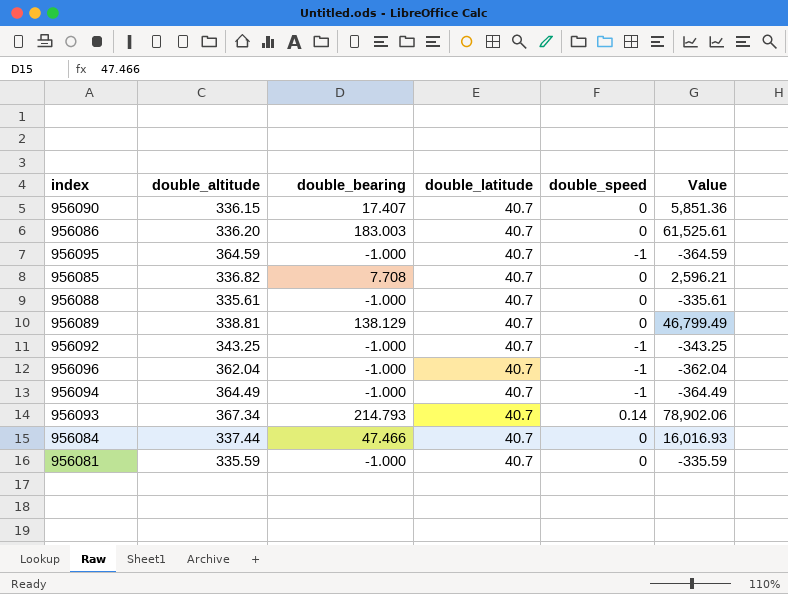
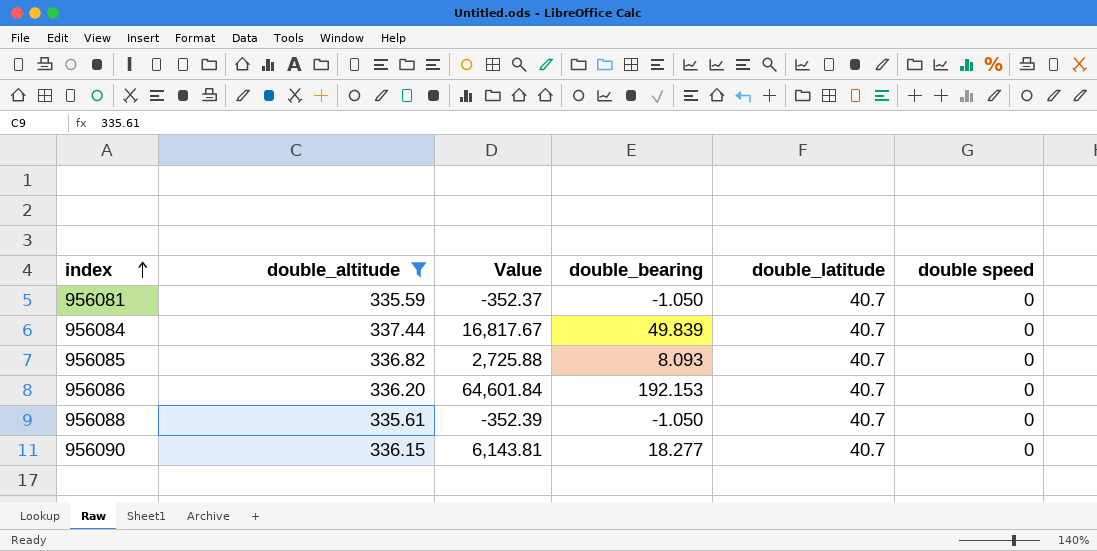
filter: none -> double_altitude <= 337.44
row order: none -> index ascending
column Value | position: 6 -> 3
column name: double_speed -> double speed
956081 | Value: -335.59 -> -352.37
956081 | double_bearing: -1.000 -> -1.050
956084 | Value: 16,016.93 -> 16,817.67
956084 | double_bearing: 47.466 -> 49.839
956085 | Value: 2,596.21 -> 2,725.88
956085 | double_bearing: 7.708 -> 8.093
956086 | Value: 61,525.61 -> 64,601.84
956086 | double_bearing: 183.003 -> 192.153
956088 | Value: -335.61 -> -352.39
956088 | double_bearing: -1.000 -> -1.050
956090 | Value: 5,851.36 -> 6,143.81
956090 | double_bearing: 17.407 -> 18.277

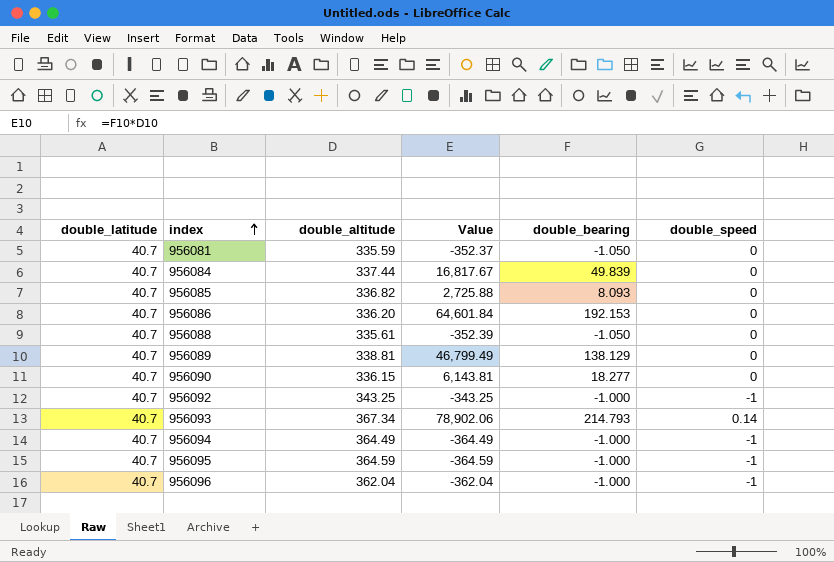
filter: double_altitude <= 337.44 -> none
column double_latitude | position: 5 -> 1
column name: double speed -> double_speed

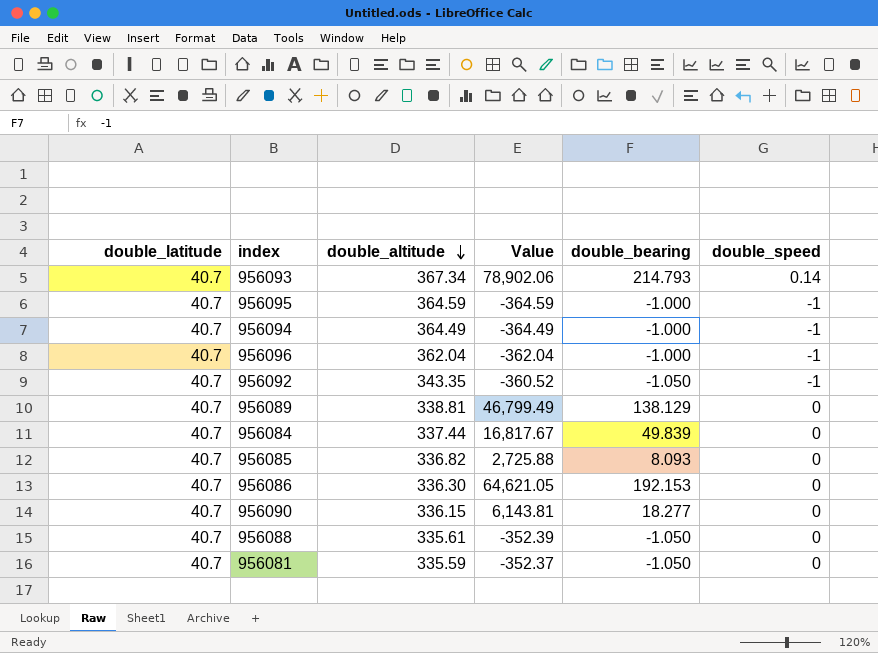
row order: index ascending -> double_altitude descending
956092 | double_altitude: 343.25 -> 343.35
956092 | Value: -343.25 -> -360.52
956092 | double_bearing: -1.000 -> -1.050
956086 | double_altitude: 336.20 -> 336.30
956086 | Value: 64,601.84 -> 64,621.05

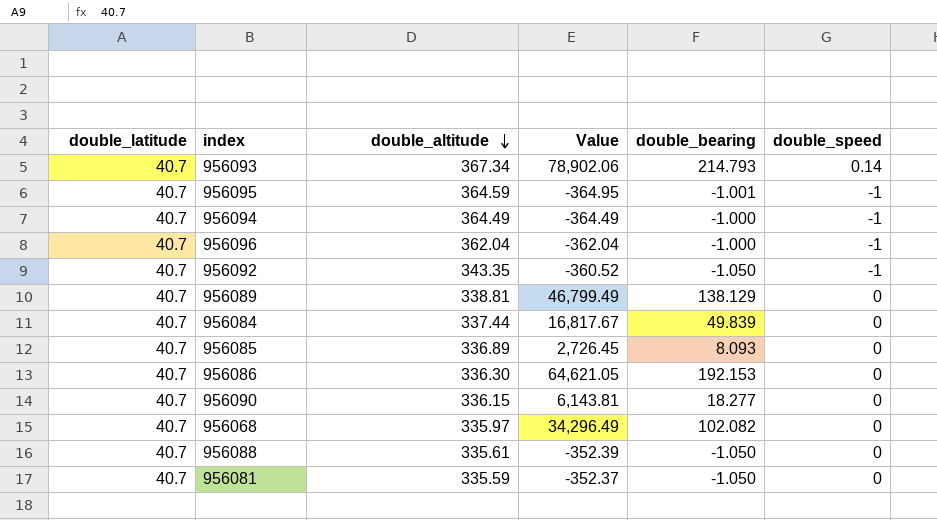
956095 | Value: -364.59 -> -364.95
956095 | double_bearing: -1.000 -> -1.001
956085 | double_altitude: 336.82 -> 336.89
956085 | Value: 2,725.88 -> 2,726.45
row 956068: none -> 40.7 | 335.97 | 34,296.49 | 102.082 | 0

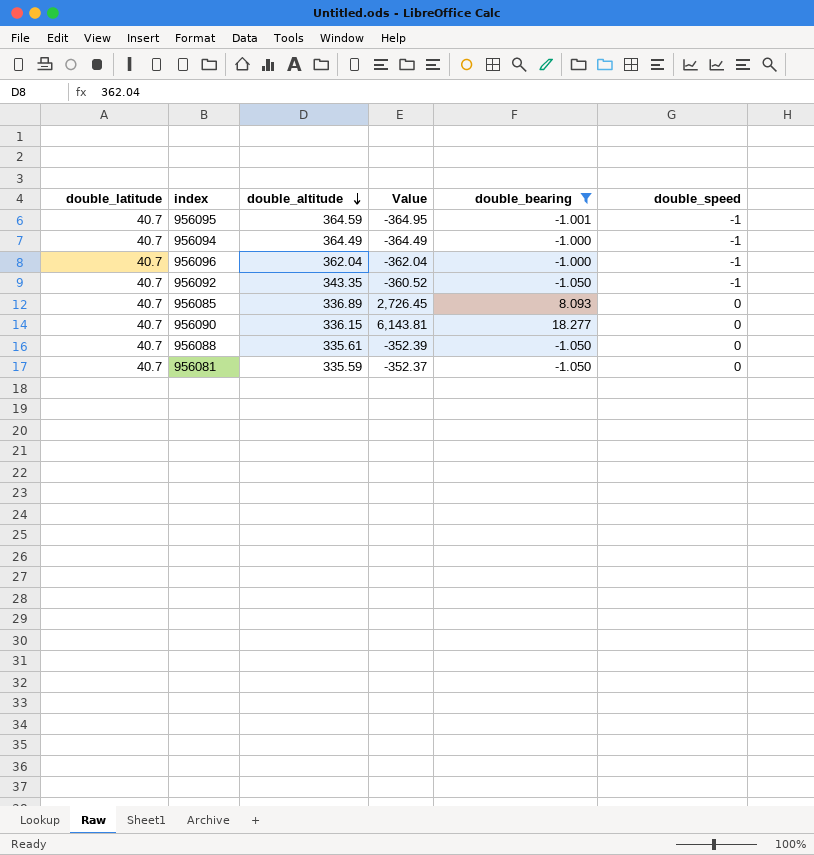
filter: none -> double_bearing <= 18.277

